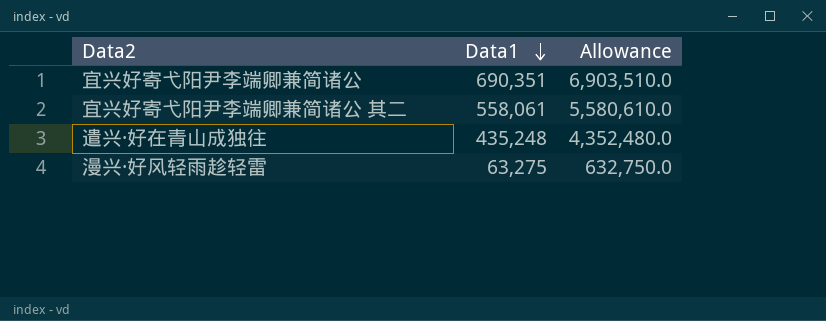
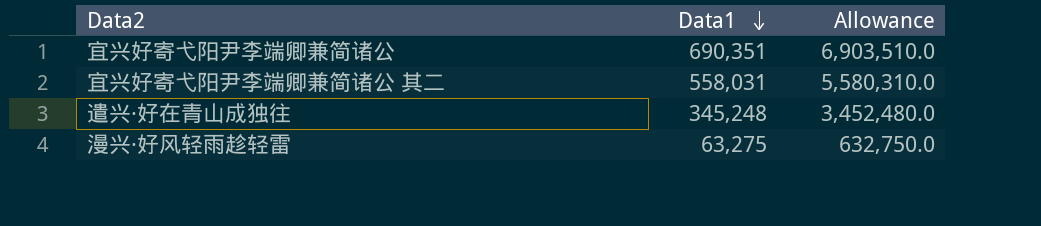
宜兴好寄弋阳尹李端卿兼简诸公 其二 | Data1: 558,061 -> 558,031
宜兴好寄弋阳尹李端卿兼简诸公 其二 | Allowance: 5,580,610.0 -> 5,580,310.0
遣兴·好在青山成独往 | Data1: 435,248 -> 345,248
遣兴·好在青山成独往 | Allowance: 4,352,480.0 -> 3,452,480.0

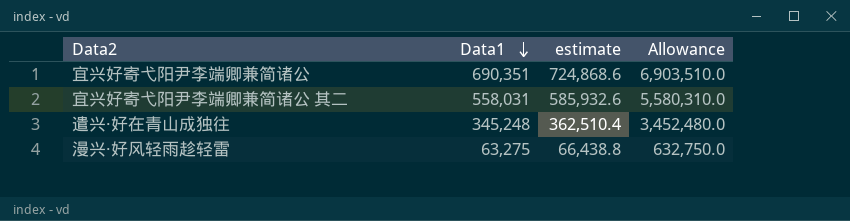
column estimate | formula: none -> [Data1] * 1.05

